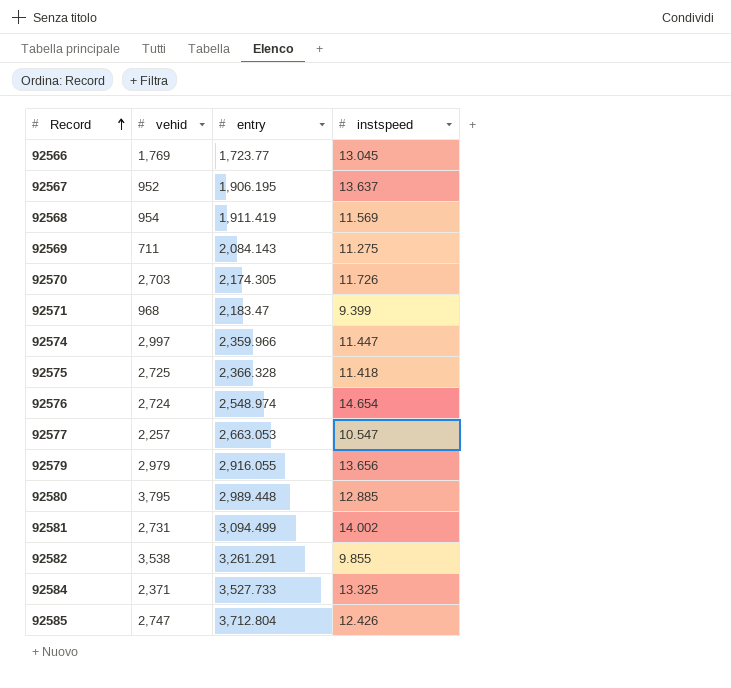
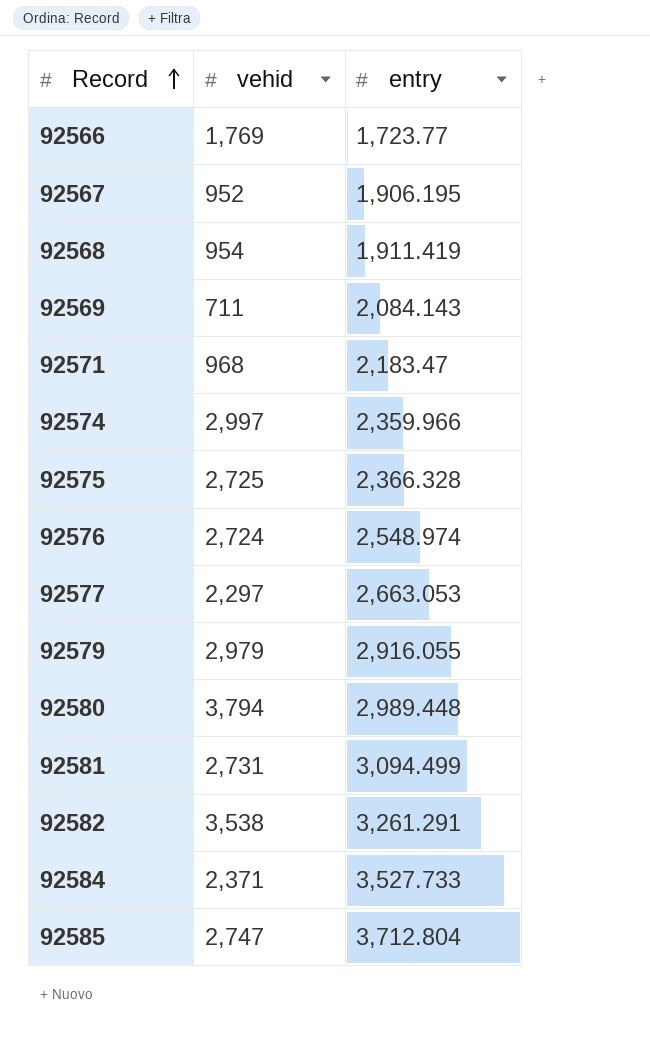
column instspeed | position: 4 -> none
row 92570: 2,703 | 2,174.305 | 11.726 -> none
92577 | vehid: 2,257 -> 2,297
92580 | vehid: 3,795 -> 3,794

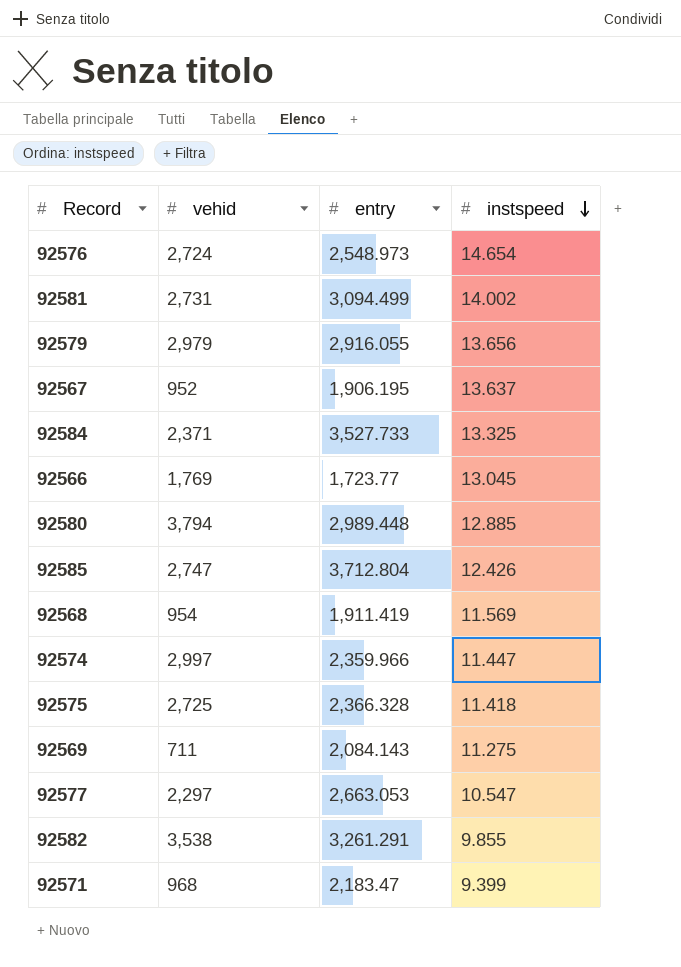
row order: Record ascending -> instspeed descending
column instspeed | position: none -> 4
92576 | entry: 2,548.974 -> 2,548.973

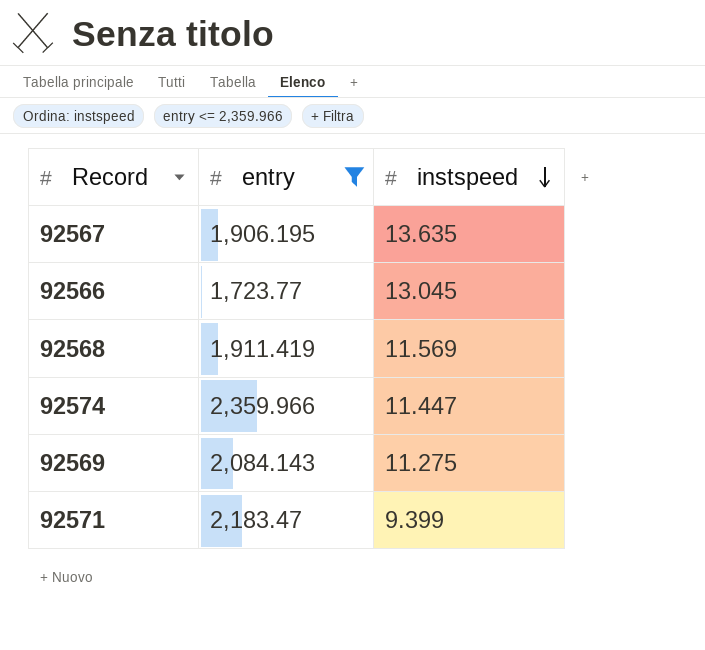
filter: none -> entry <= 2,359.966
column vehid | position: 2 -> none
92567 | instspeed: 13.637 -> 13.635

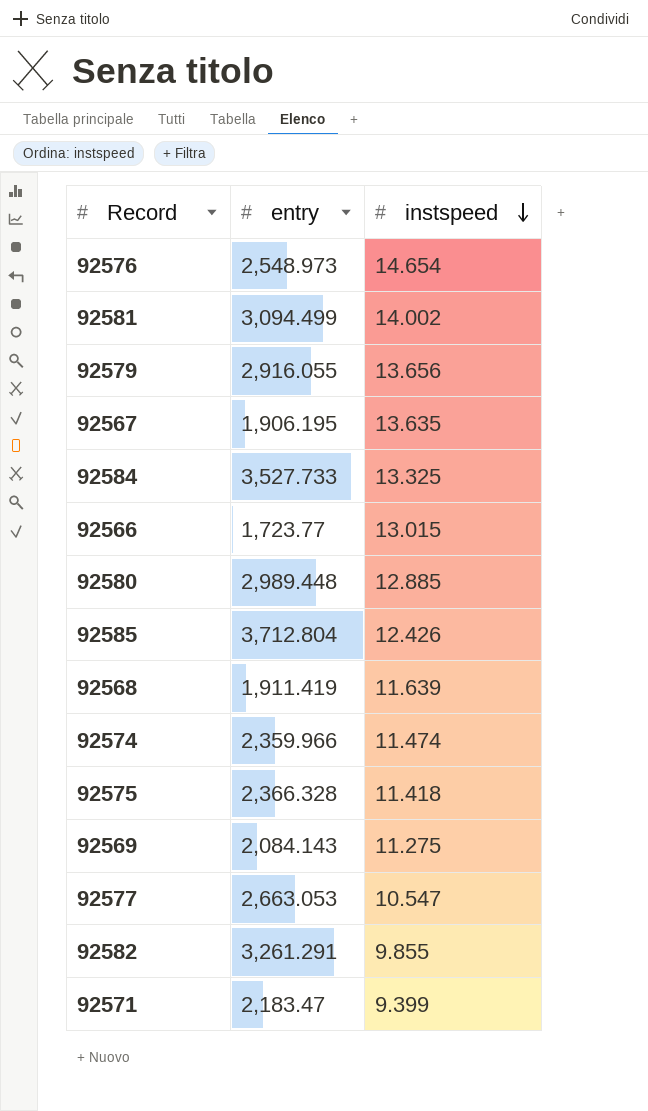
filter: entry <= 2,359.966 -> none
92566 | instspeed: 13.045 -> 13.015
92568 | instspeed: 11.569 -> 11.639
92574 | instspeed: 11.447 -> 11.474

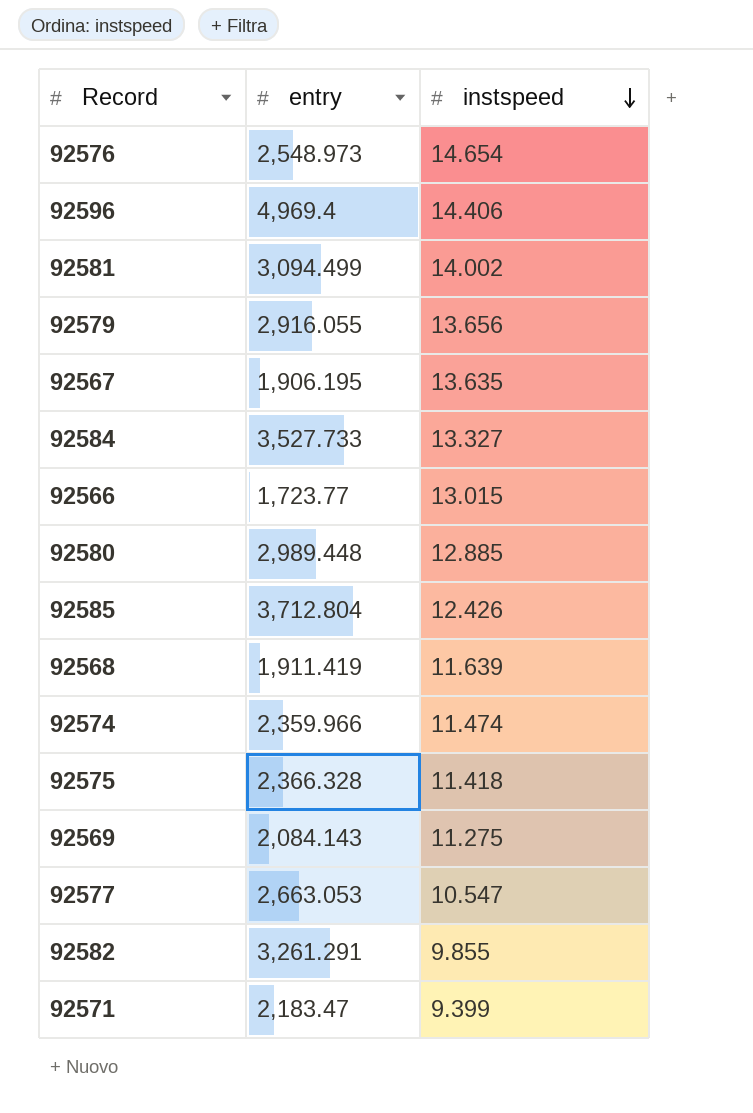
row 92596: none -> 4,969.4 | 14.406
92584 | instspeed: 13.325 -> 13.327

